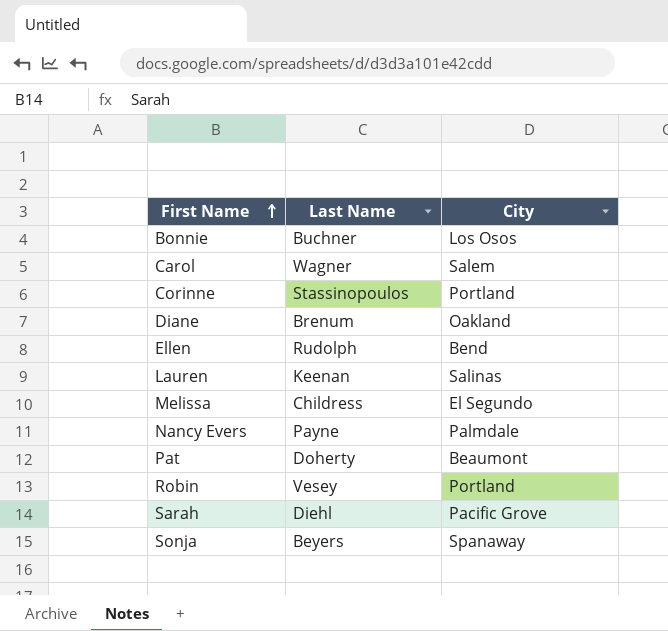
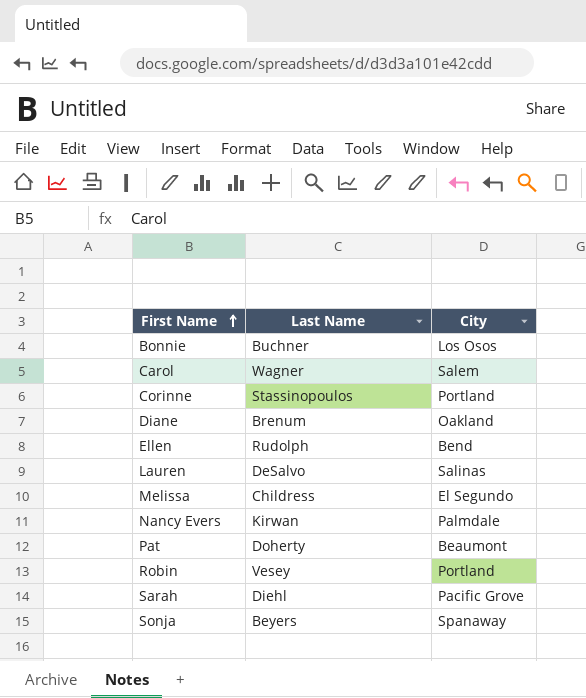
Lauren | Last Name: Keenan -> DeSalvo
Nancy Evers | Last Name: Payne -> Kirwan

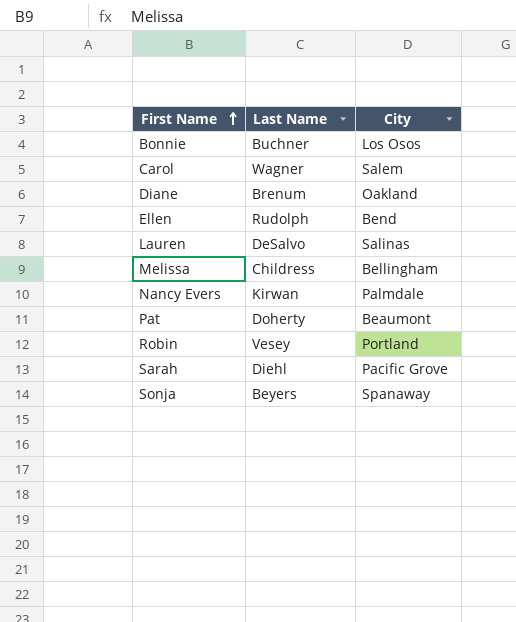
row Corinne: Stassinopoulos | Portland -> none
Melissa | City: El Segundo -> Bellingham

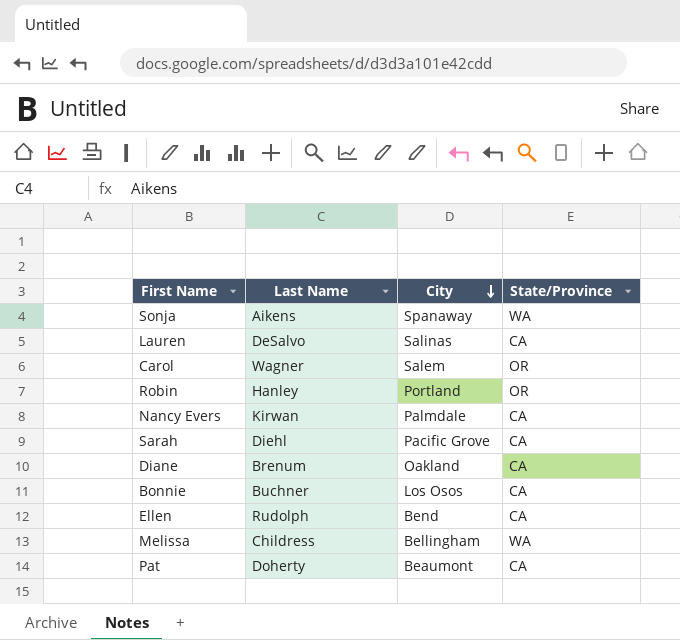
row order: First Name ascending -> City descending
column State/Province | position: none -> 4
Sonja | Last Name: Beyers -> Aikens
Robin | Last Name: Vesey -> Hanley

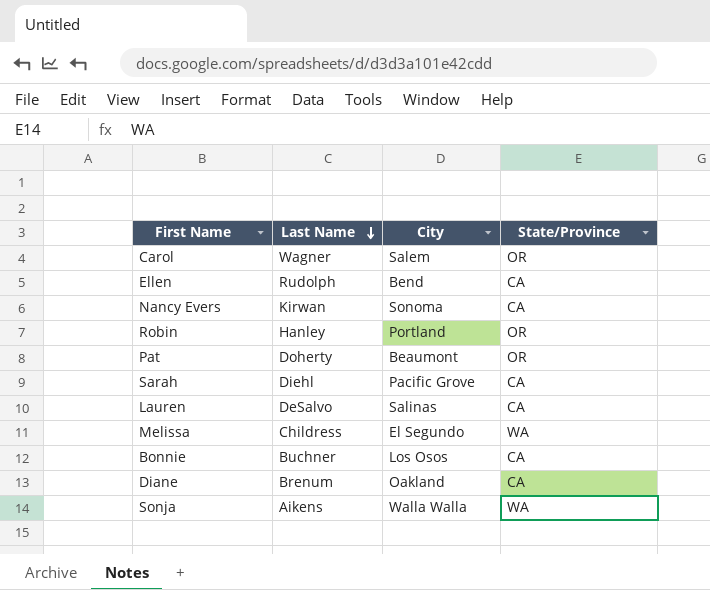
row order: City descending -> Last Name descending
Nancy Evers | City: Palmdale -> Sonoma
Pat | State/Province: CA -> OR
Melissa | City: Bellingham -> El Segundo
Sonja | City: Spanaway -> Walla Walla

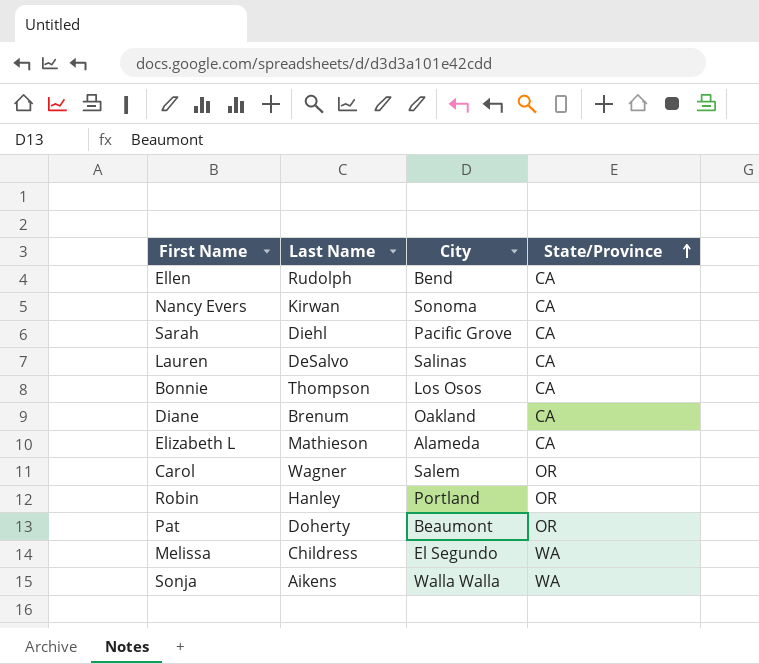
row order: Last Name descending -> State/Province ascending
Bonnie | Last Name: Buchner -> Thompson
row Elizabeth L: none -> Mathieson | Alameda | CA

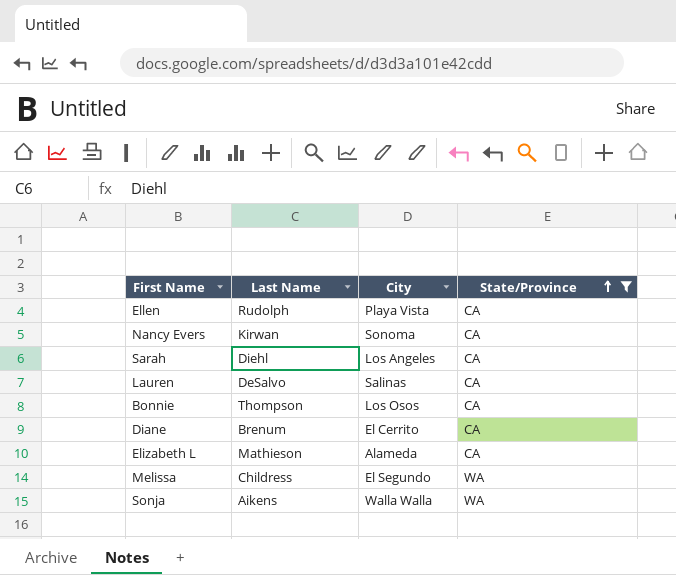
filter: none -> State/Province != OR
Ellen | City: Bend -> Playa Vista
Sarah | City: Pacific Grove -> Los Angeles
Diane | City: Oakland -> El Cerrito

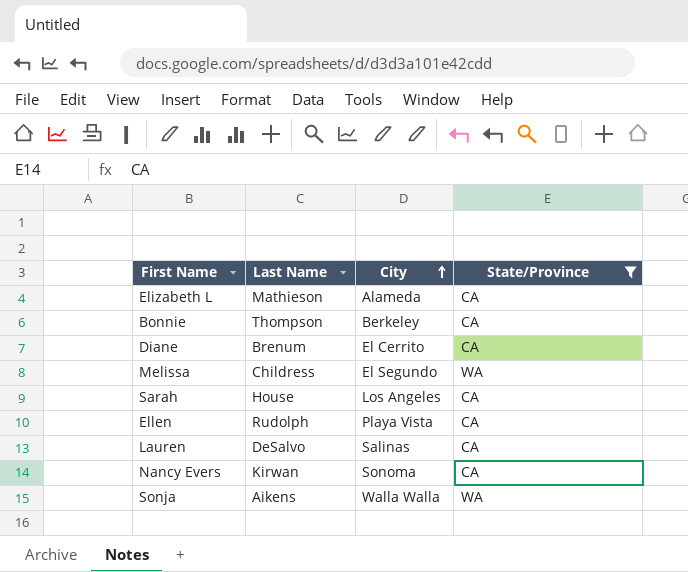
row order: State/Province ascending -> City ascending
Bonnie | City: Los Osos -> Berkeley
Sarah | Last Name: Diehl -> House

